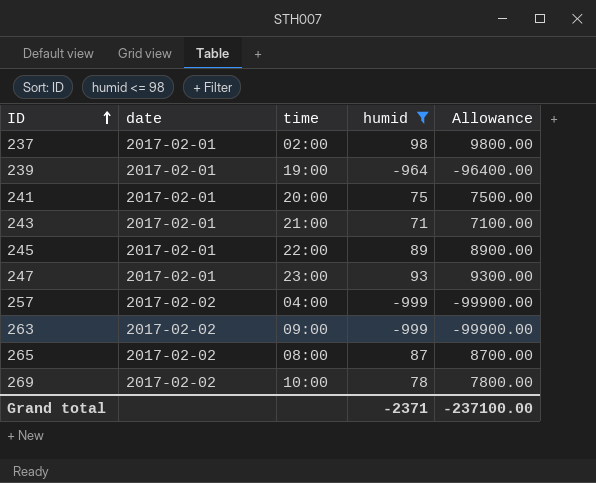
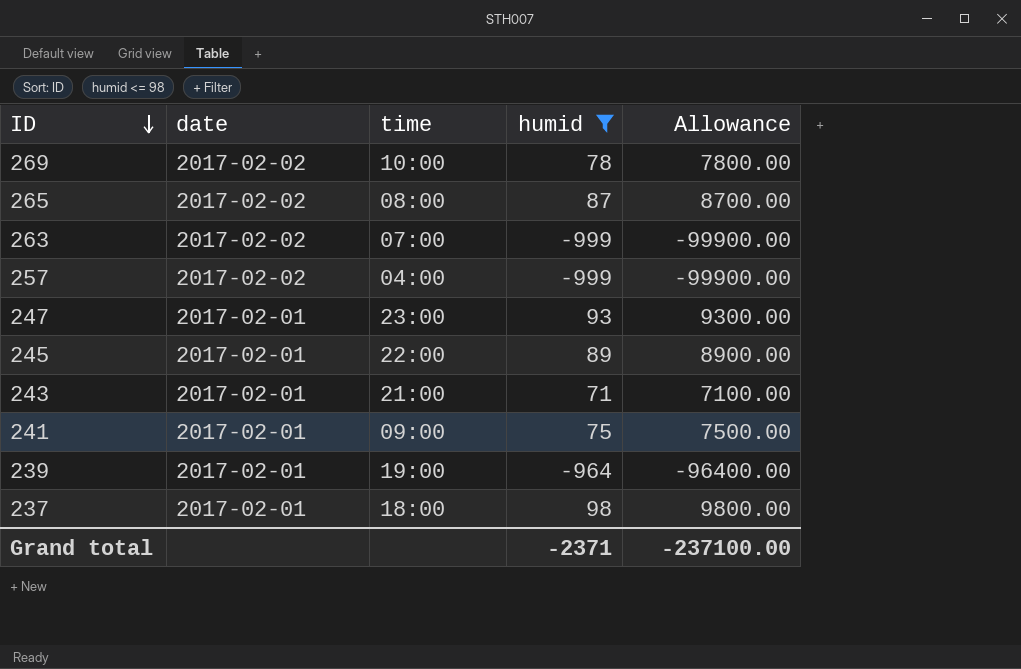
row order: ID ascending -> ID descending
263 | time: 09:00 -> 07:00
241 | time: 20:00 -> 09:00
237 | time: 02:00 -> 18:00

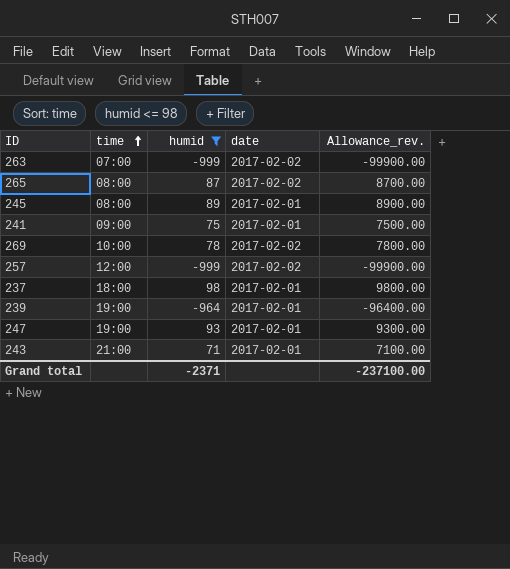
row order: ID descending -> time ascending
column date | position: 2 -> 4
column name: Allowance -> Allowance_rev.
245 | time: 22:00 -> 08:00
257 | time: 04:00 -> 12:00
247 | time: 23:00 -> 19:00

